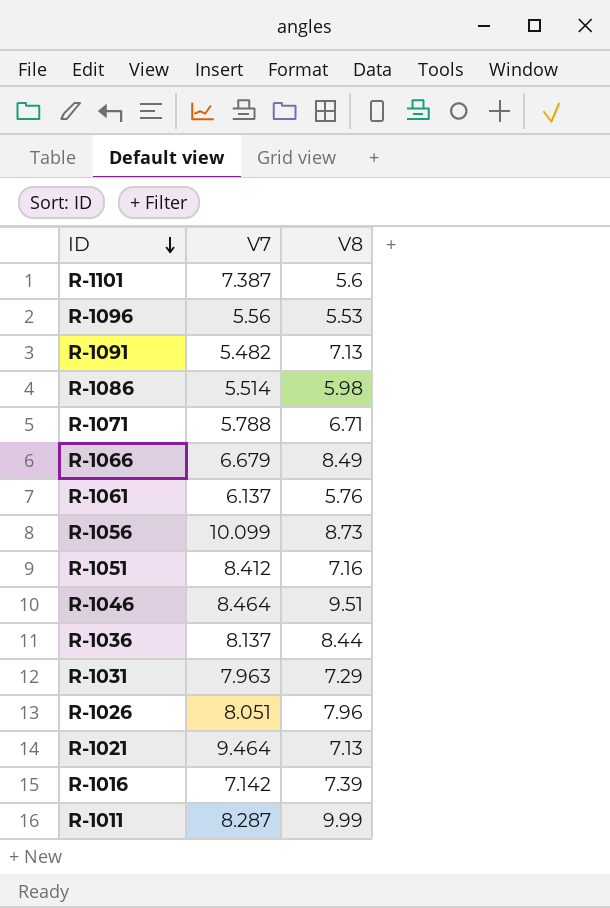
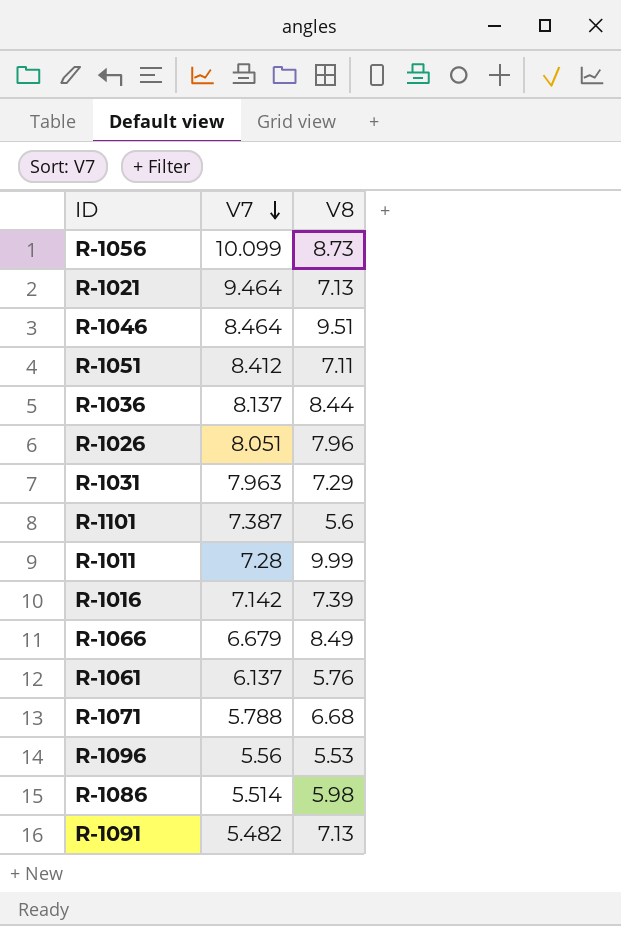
row order: ID descending -> V7 descending
R-1051 | V8: 7.16 -> 7.11
R-1011 | V7: 8.287 -> 7.28
R-1071 | V8: 6.71 -> 6.68

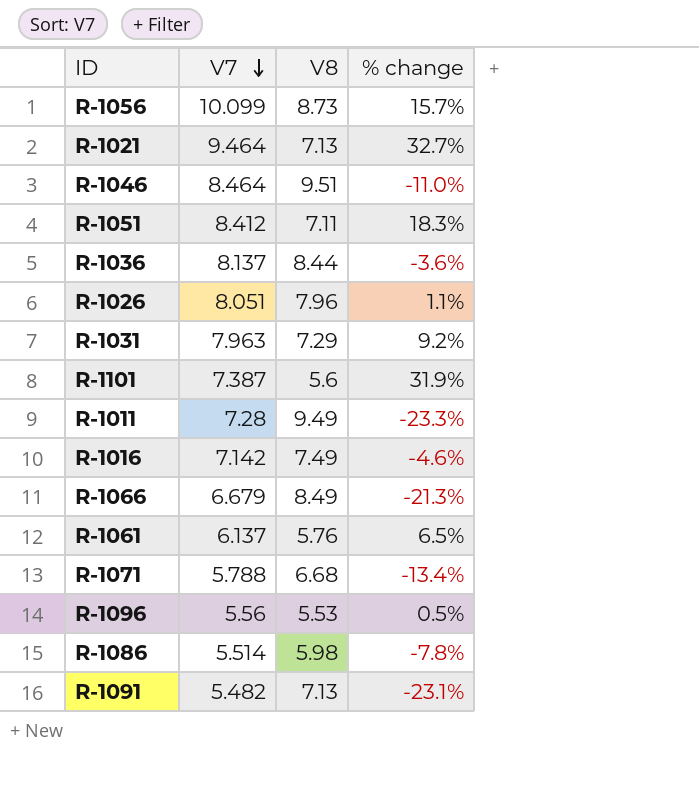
column % change | formula: none -> ([V7] - [V8]) / [V8]
R-1011 | V8: 9.99 -> 9.49
R-1016 | V8: 7.39 -> 7.49

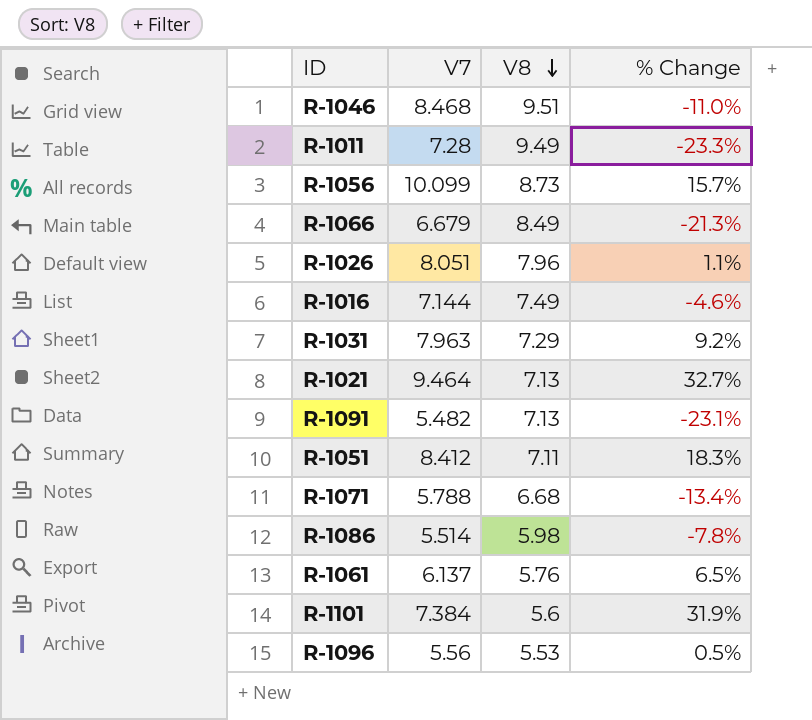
row order: V7 descending -> V8 descending
column name: % change -> % Change
row R-1036: 8.137 | 8.44 | -3.6% -> none
R-1046 | V7: 8.464 -> 8.468
R-1016 | V7: 7.142 -> 7.144
R-1101 | V7: 7.387 -> 7.384

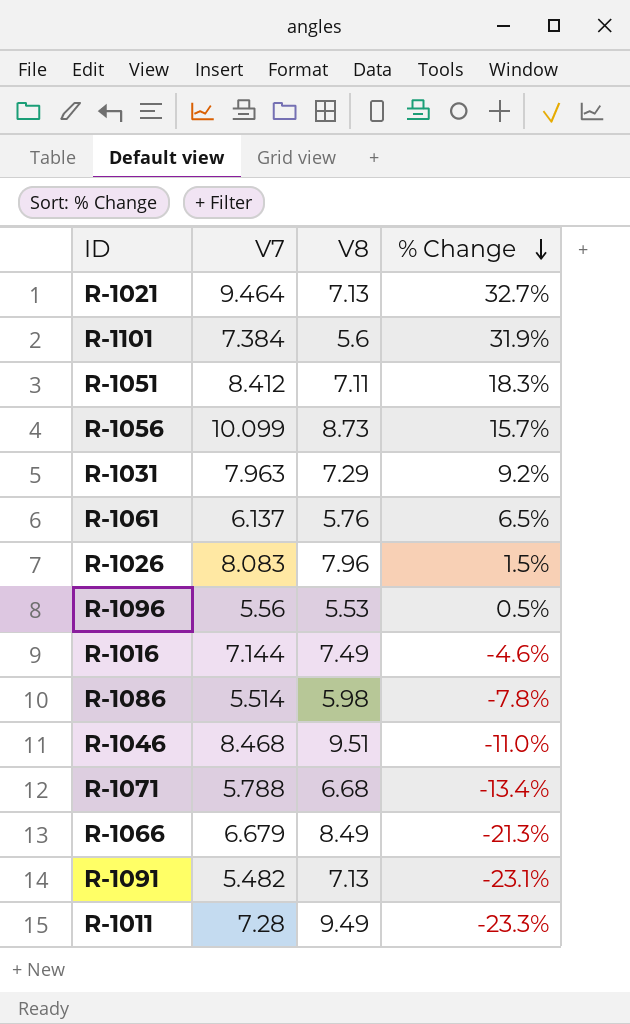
row order: V8 descending -> % Change descending
R-1026 | V7: 8.051 -> 8.083
R-1026 | % Change: 1.1% -> 1.5%

